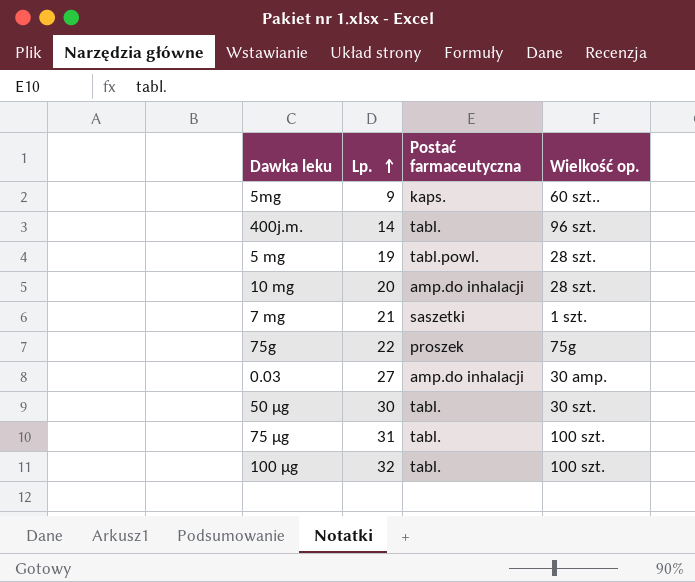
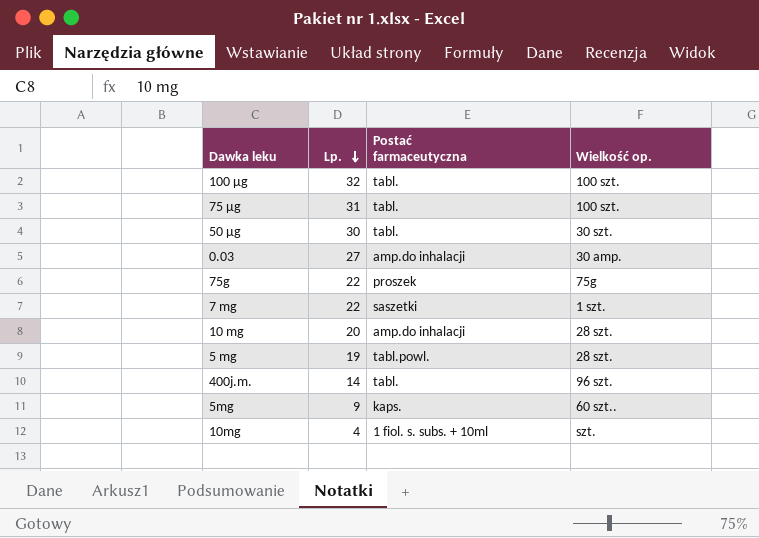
row order: Lp. ascending -> Lp. descending
7 mg | Lp.: 21 -> 22
row 10mg: none -> 4 | 1 fiol. s. subs. + 10ml | szt.

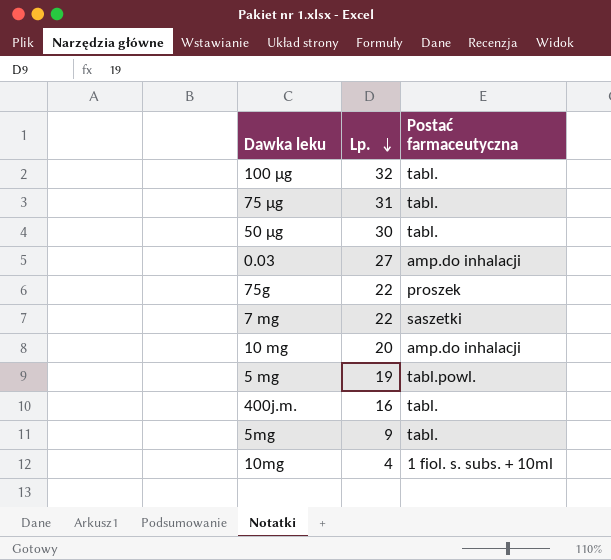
column Wielkość op. | position: 4 -> none
400j.m. | Lp.: 14 -> 16
5mg | Postać farmaceutyczna: kaps. -> tabl.

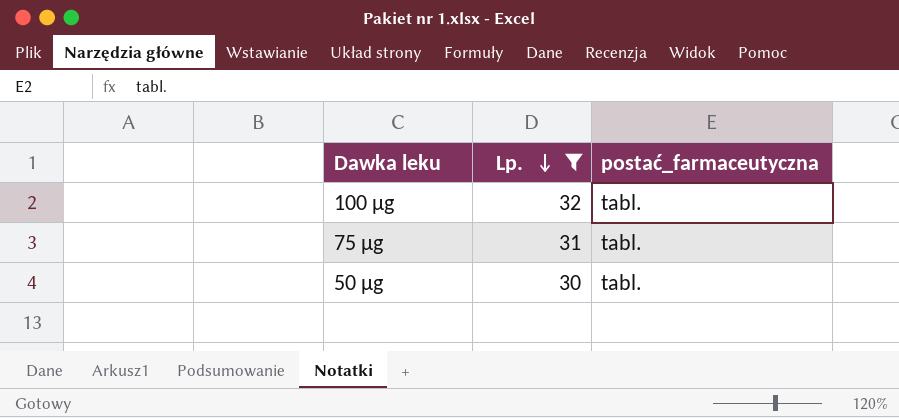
filter: none -> Lp. >= 30
column name: Postać farmaceutyczna -> postać_farmaceutyczna

